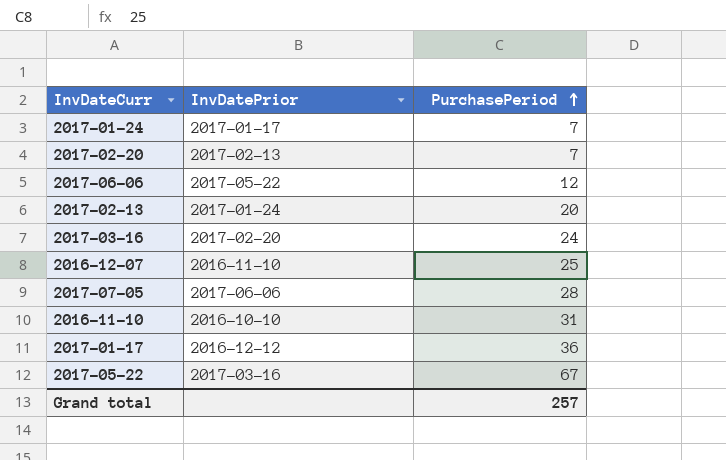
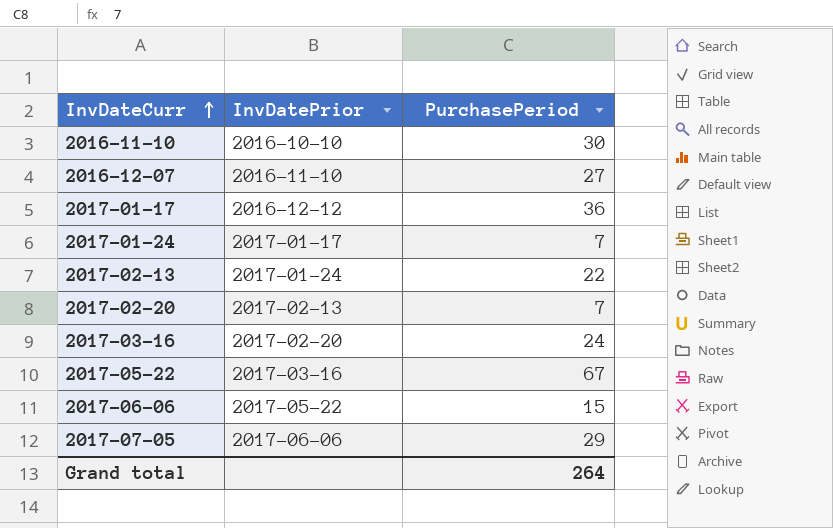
row order: PurchasePeriod ascending -> InvDateCurr ascending
2016-11-10 | PurchasePeriod: 31 -> 30
2016-12-07 | PurchasePeriod: 25 -> 27
2017-02-13 | PurchasePeriod: 20 -> 22
2017-06-06 | PurchasePeriod: 12 -> 15
2017-07-05 | PurchasePeriod: 28 -> 29
Grand total | PurchasePeriod: 257 -> 264

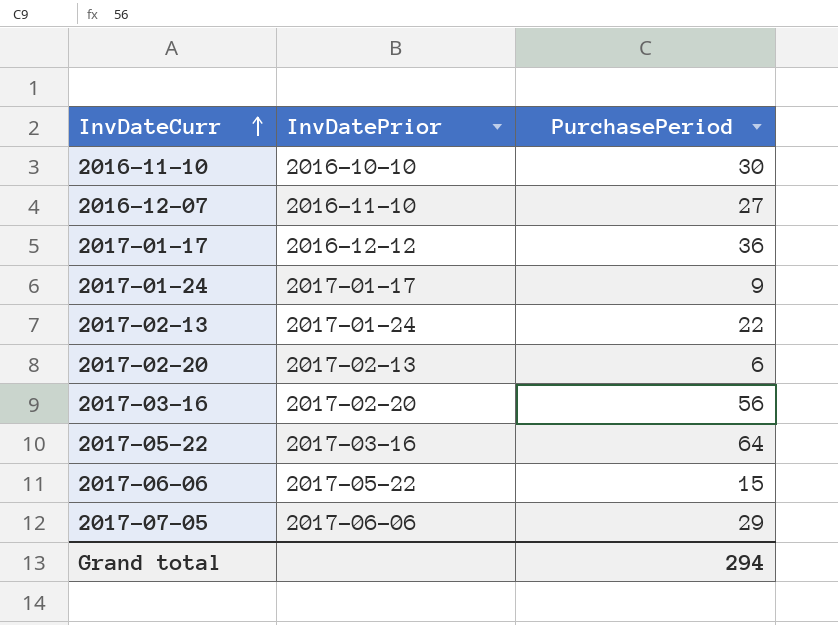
2017-01-24 | PurchasePeriod: 7 -> 9
2017-02-20 | PurchasePeriod: 7 -> 6
2017-03-16 | PurchasePeriod: 24 -> 56
2017-05-22 | PurchasePeriod: 67 -> 64
Grand total | PurchasePeriod: 264 -> 294

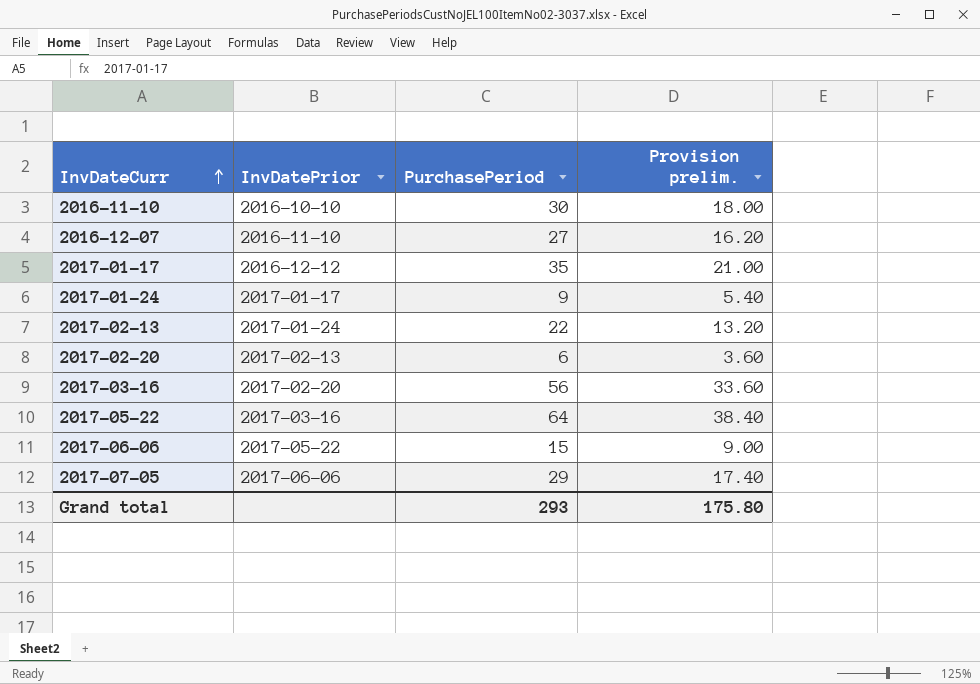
column Provision prelim. | formula: none -> [PurchasePeriod] * 0.6
2017-01-17 | PurchasePeriod: 36 -> 35
Grand total | PurchasePeriod: 294 -> 293

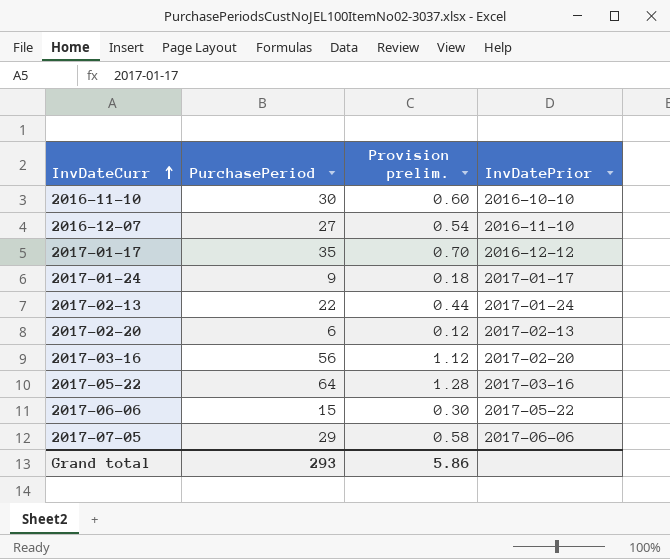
column Provision prelim. | formula: [PurchasePeriod] * 0.6 -> [PurchasePeriod] * 0.02
column InvDatePrior | position: 2 -> 4
Grand total | Provision prelim.: 175.80 -> 5.86

